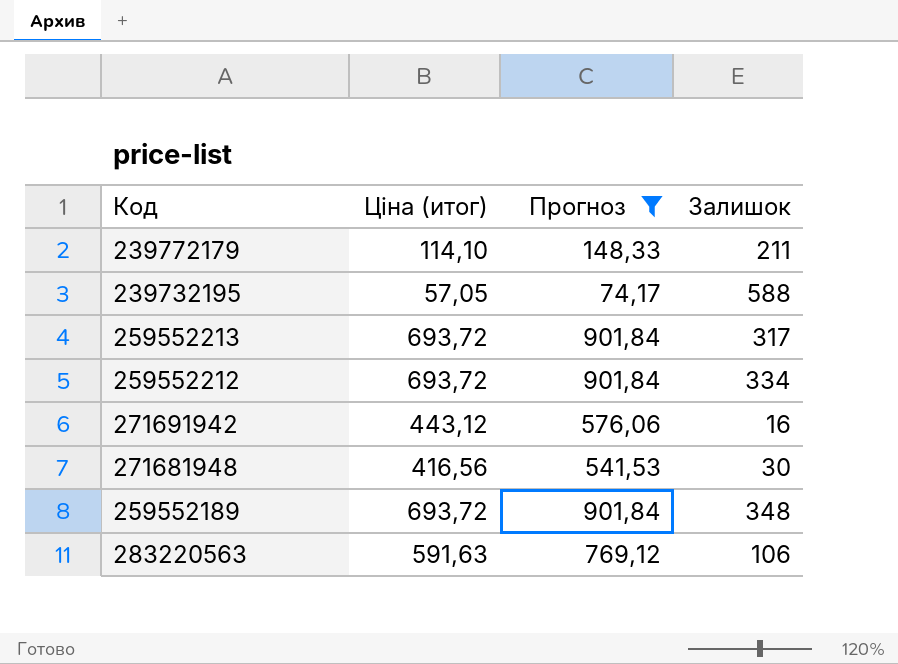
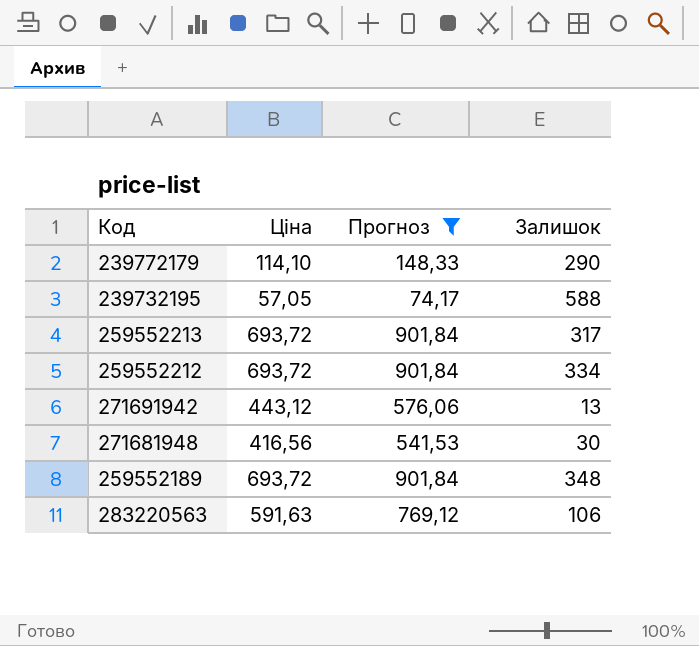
column name: Ціна (итог) -> Ціна
239772179 | Залишок: 211 -> 290
271691942 | Залишок: 16 -> 13

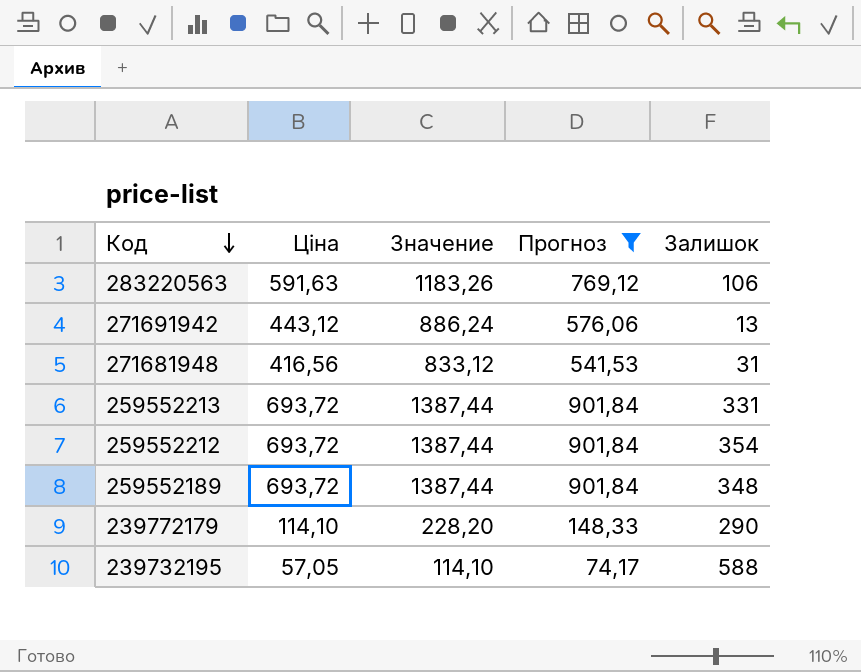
row order: none -> Код descending
column Значение | formula: none -> [Ціна] * 2
271681948 | Залишок: 30 -> 31
259552213 | Залишок: 317 -> 331
259552212 | Залишок: 334 -> 354

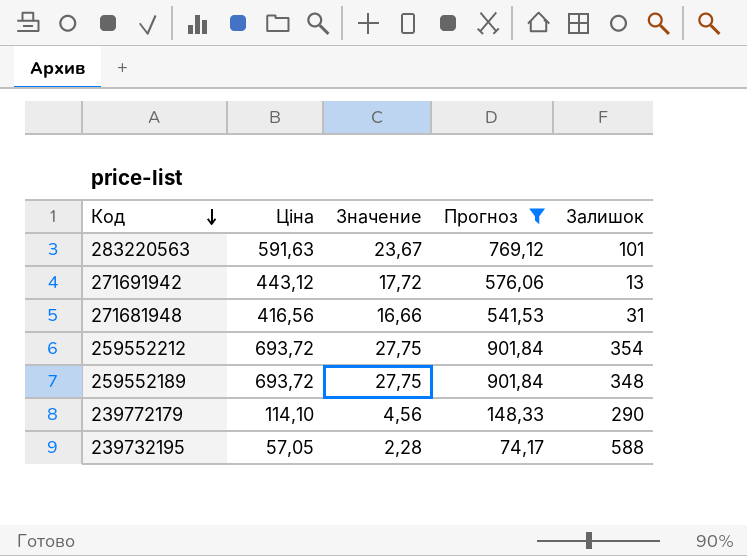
column Значение | formula: [Ціна] * 2 -> [Ціна] * 0,04
row 259552213: 693,72 | 1387,44 | 901,84 | 331 -> none
283220563 | Залишок: 106 -> 101

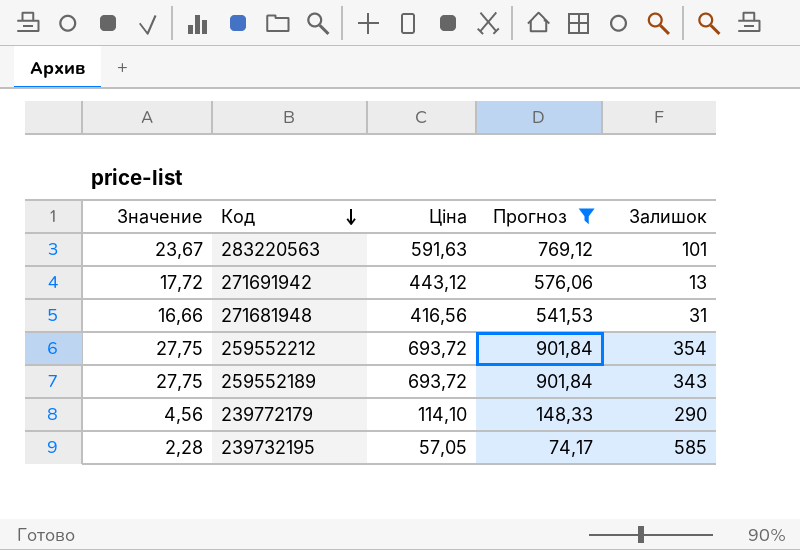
column Значение | position: 3 -> 1
259552189 | Залишок: 348 -> 343
239732195 | Залишок: 588 -> 585

